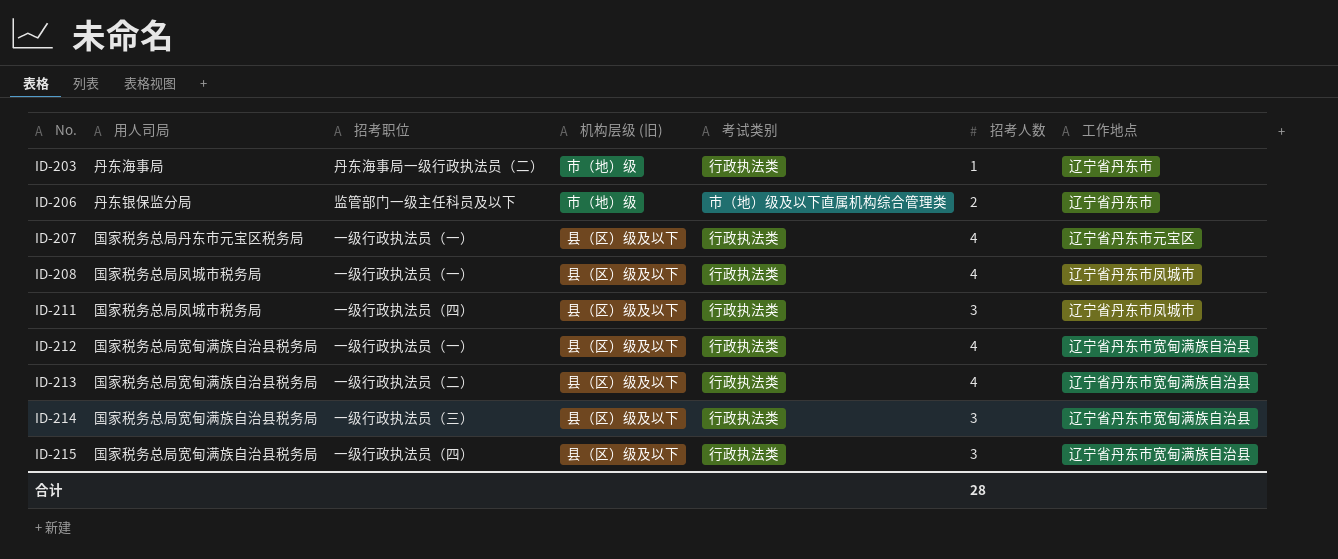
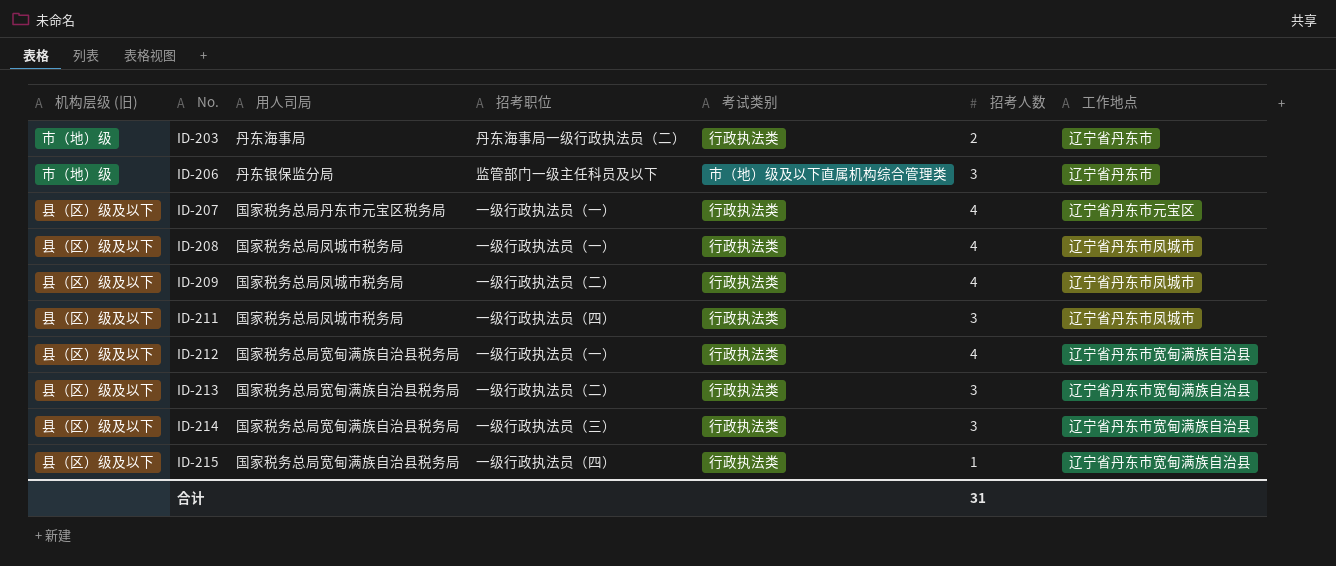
column 机构层级 (旧) | position: 4 -> 1
ID-203 | 招考人数: 1 -> 2
ID-206 | 招考人数: 2 -> 3
row ID-209: none -> 县（区）级及以下 | 国家税务总局凤城市税务局 | 一级行政执法员（二） | 行政执法类 | 4 | 辽宁省丹东市凤城市
ID-213 | 招考人数: 4 -> 3
ID-215 | 招考人数: 3 -> 1
合计 | 招考人数: 28 -> 31

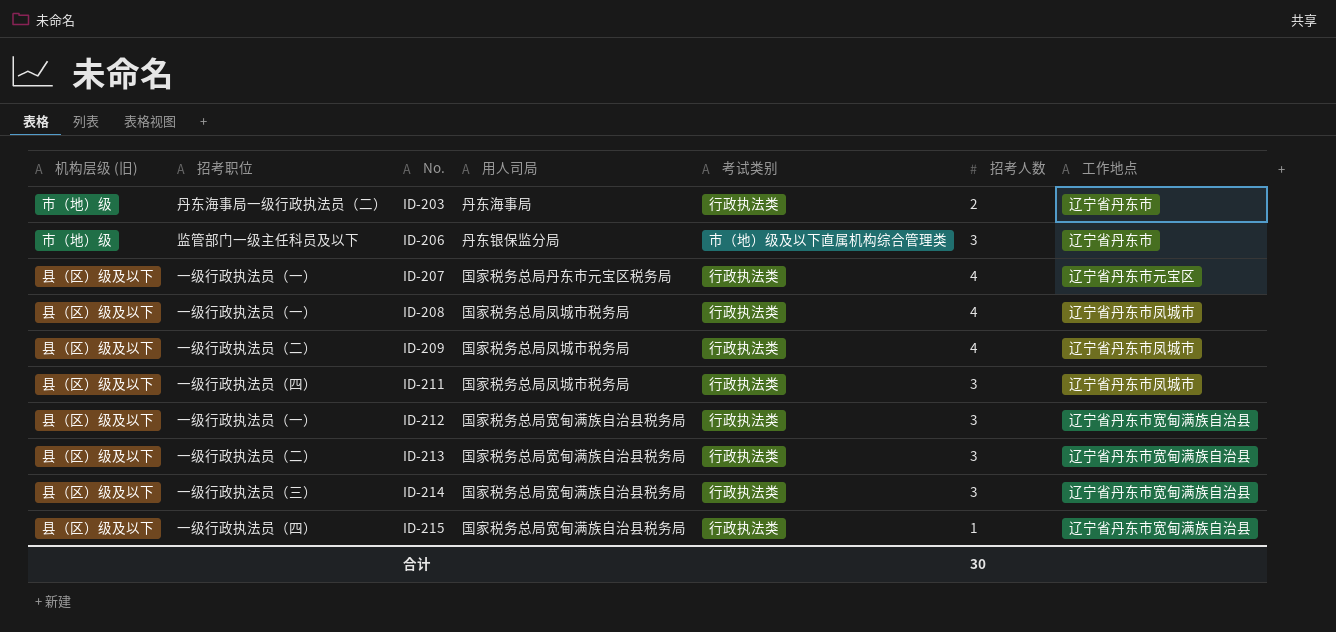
column 招考职位 | position: 4 -> 2
ID-212 | 招考人数: 4 -> 3
合计 | 招考人数: 31 -> 30

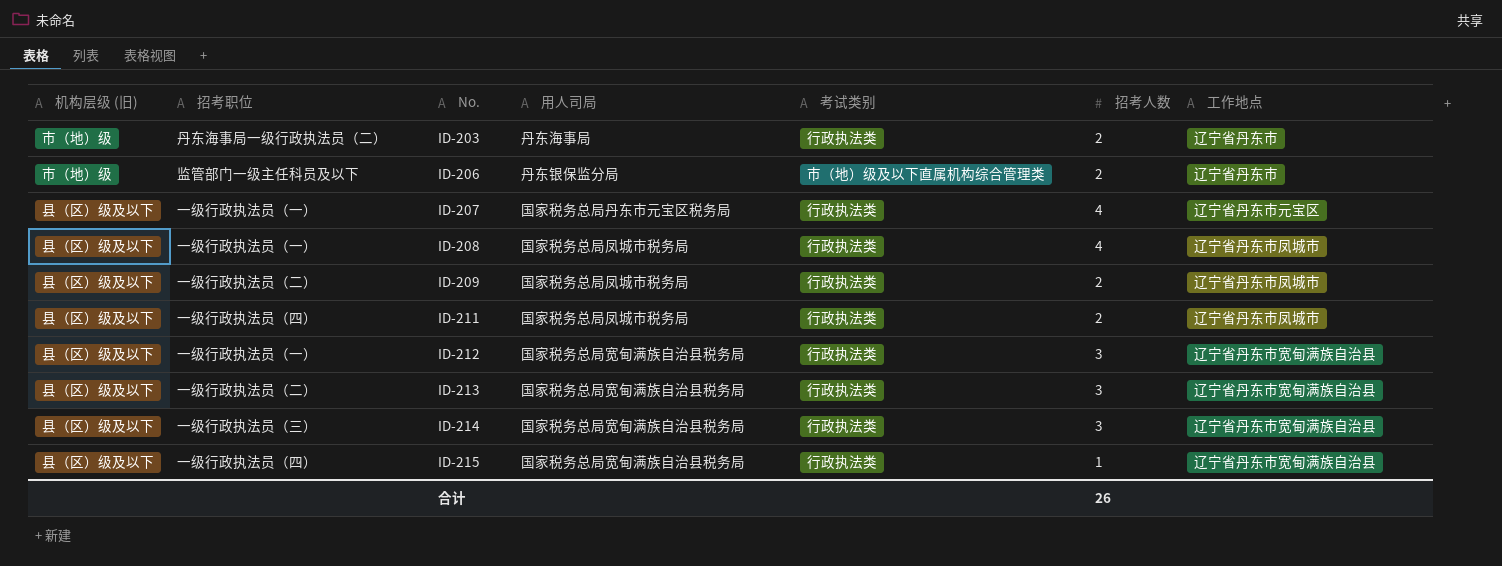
ID-206 | 招考人数: 3 -> 2
ID-209 | 招考人数: 4 -> 2
ID-211 | 招考人数: 3 -> 2
合计 | 招考人数: 30 -> 26

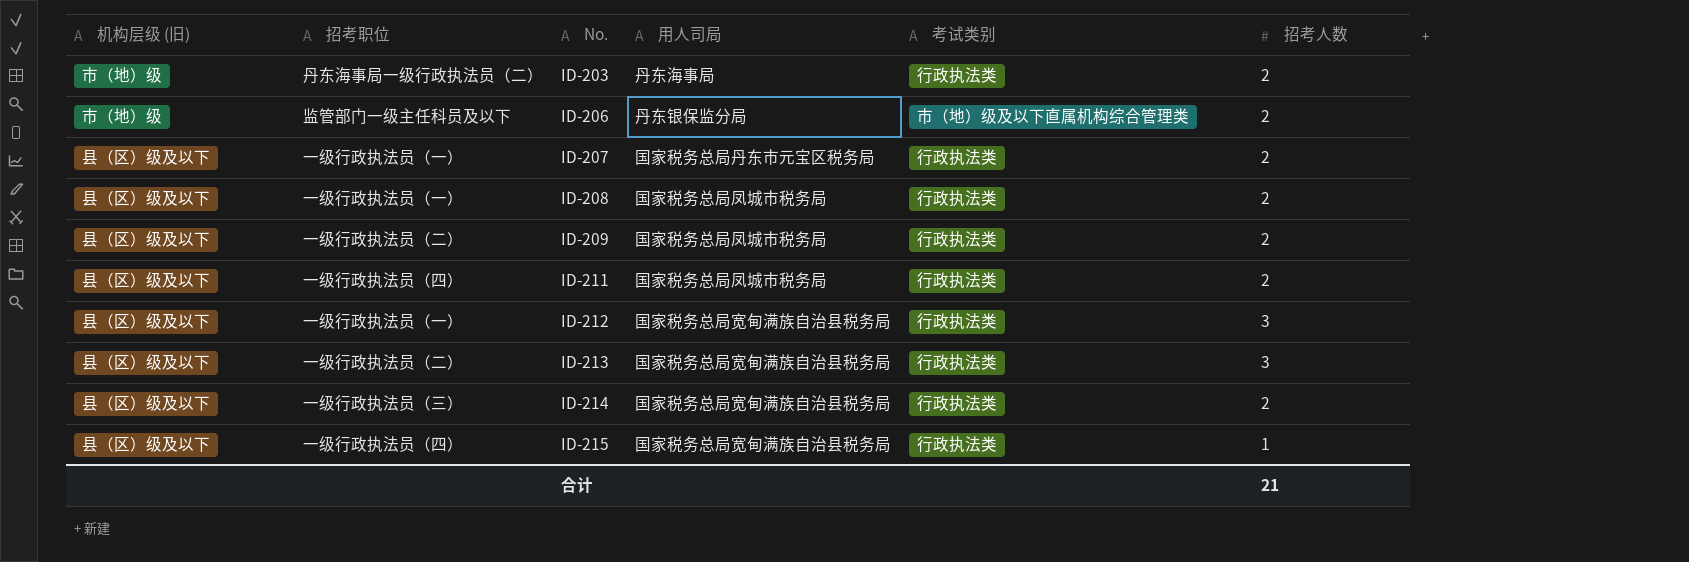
column 工作地点 | position: 7 -> none
ID-207 | 招考人数: 4 -> 2
ID-208 | 招考人数: 4 -> 2
ID-214 | 招考人数: 3 -> 2
合计 | 招考人数: 26 -> 21

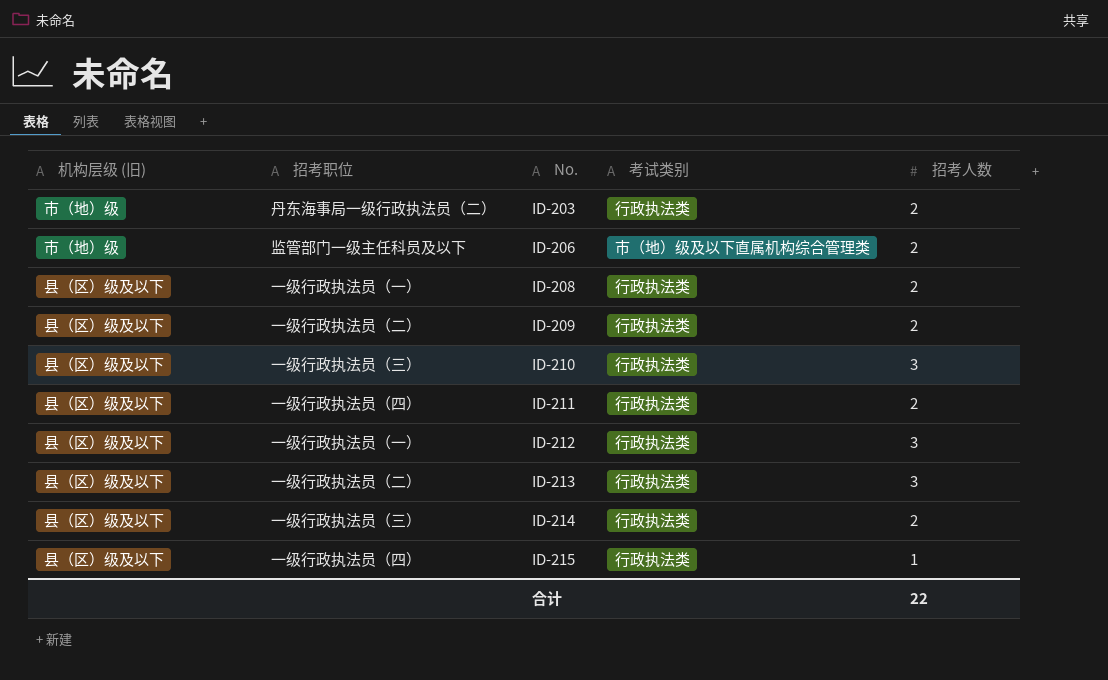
column 用人司局 | position: 4 -> none
row ID-207: 县（区）级及以下 | 一级行政执法员（一） | 国家税务总局丹东市元宝区税务局 | 行政执法类 | 2 -> none
row ID-210: none -> 县（区）级及以下 | 一级行政执法员（三） | 行政执法类 | 3
合计 | 招考人数: 21 -> 22

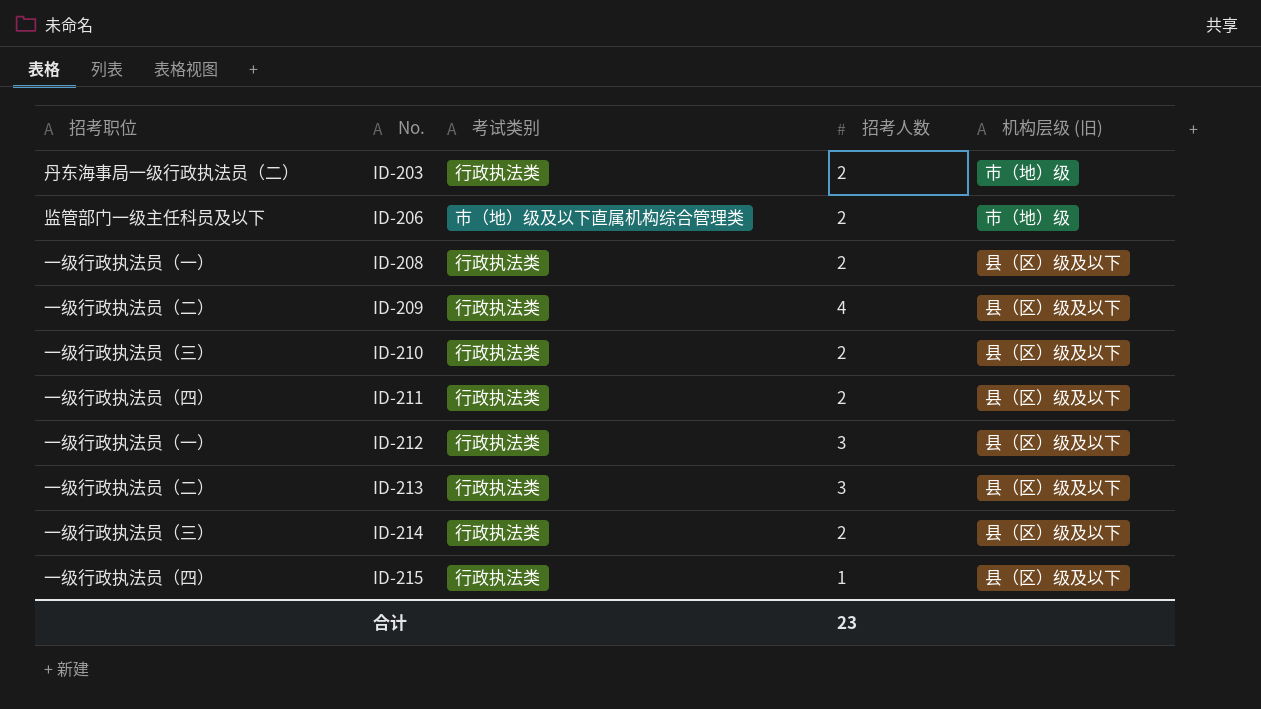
column 机构层级 (旧) | position: 1 -> 5
ID-209 | 招考人数: 2 -> 4
ID-210 | 招考人数: 3 -> 2
合计 | 招考人数: 22 -> 23

